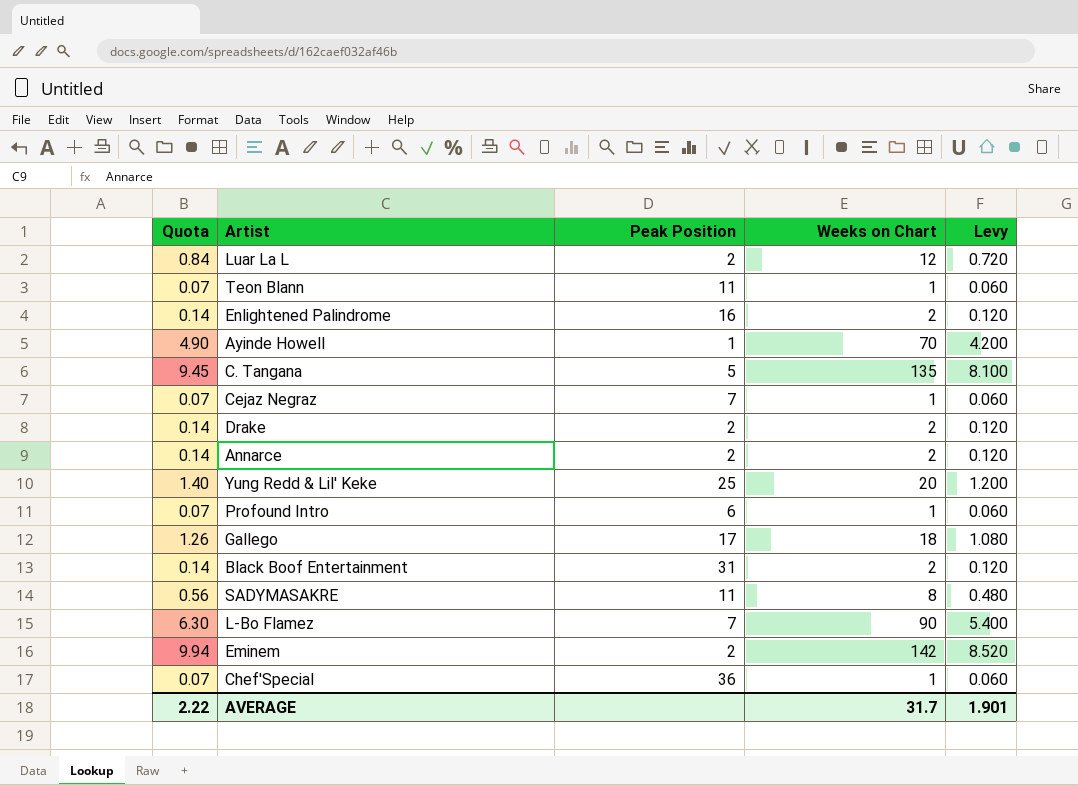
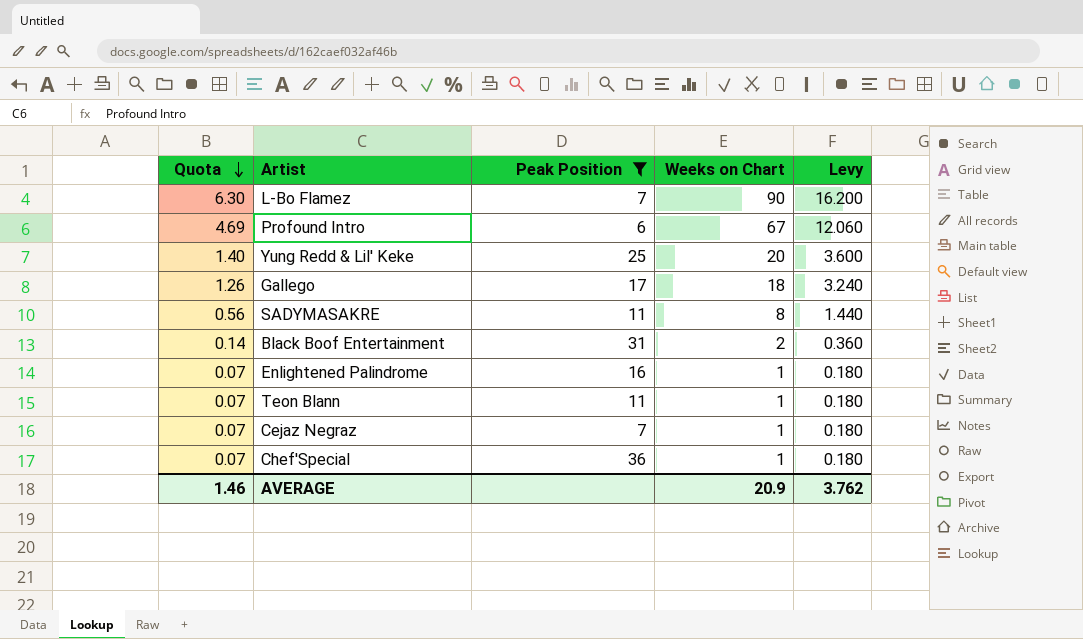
filter: none -> Peak Position >= 6
row order: none -> Quota descending
column Levy | formula: [Weeks on Chart] * 0.06 -> [Weeks on Chart] * 0.18
Profound Intro | Quota: 0.07 -> 4.69
Profound Intro | Weeks on Chart: 1 -> 67
Enlightened Palindrome | Quota: 0.14 -> 0.07
Enlightened Palindrome | Weeks on Chart: 2 -> 1
AVERAGE | Quota: 2.22 -> 1.46
AVERAGE | Weeks on Chart: 31.7 -> 20.9
AVERAGE | Levy: 1.901 -> 3.762

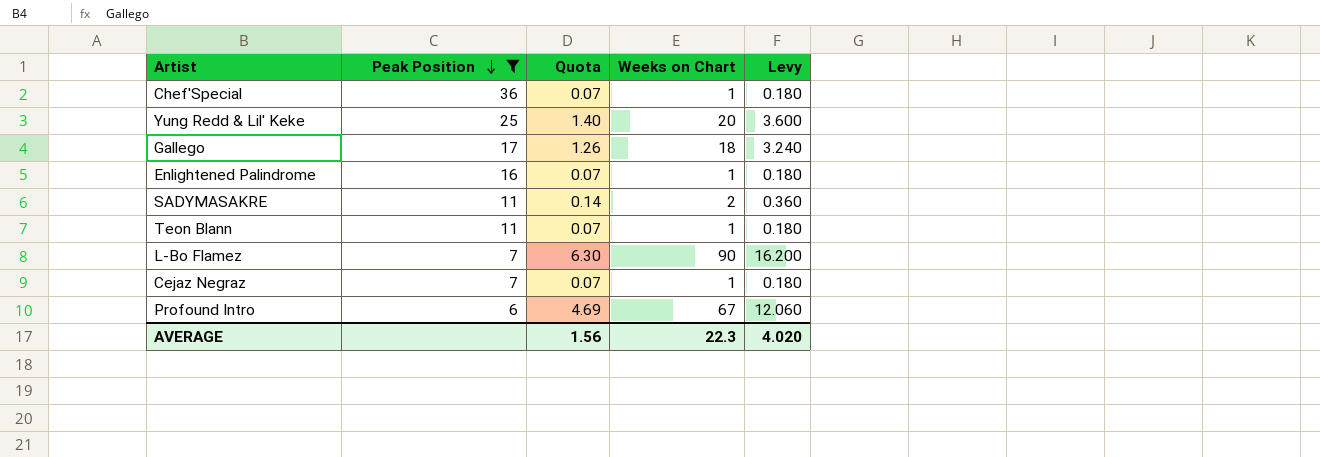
row order: Quota descending -> Peak Position descending
column Quota | position: 1 -> 3
row Black Boof Entertainment: 0.14 | 31 | 2 | 0.360 -> none
SADYMASAKRE | Quota: 0.56 -> 0.14
SADYMASAKRE | Weeks on Chart: 8 -> 2
SADYMASAKRE | Levy: 1.440 -> 0.360
AVERAGE | Quota: 1.46 -> 1.56
AVERAGE | Weeks on Chart: 20.9 -> 22.3
AVERAGE | Levy: 3.762 -> 4.020

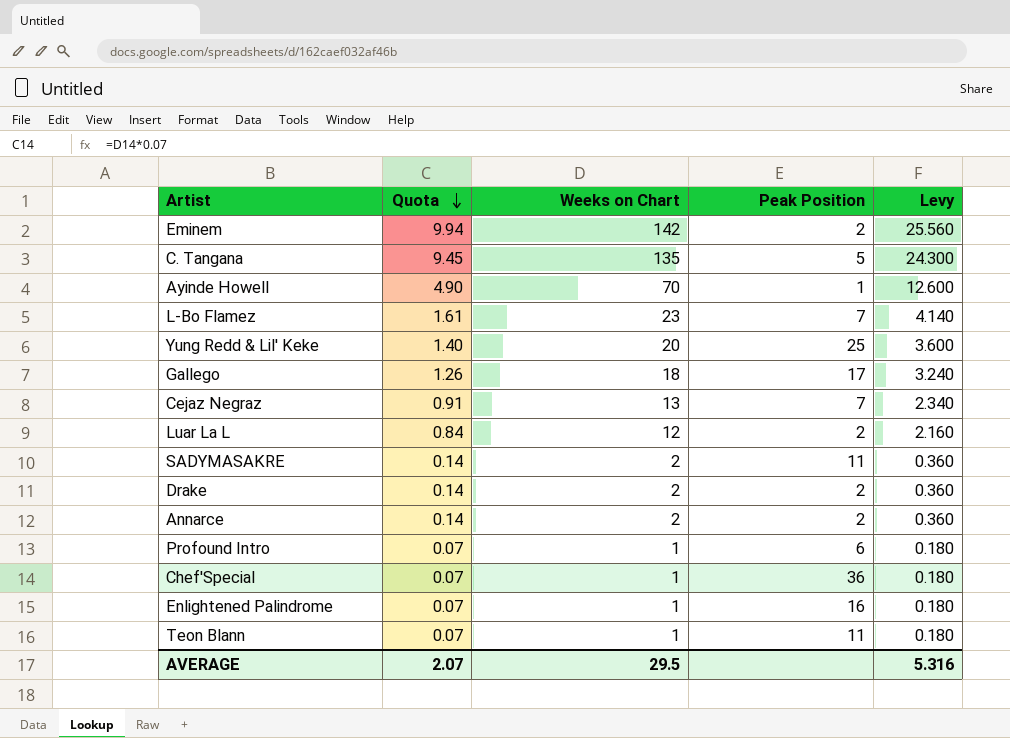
filter: Peak Position >= 6 -> none
row order: Peak Position descending -> Quota descending
column Peak Position | position: 2 -> 4
L-Bo Flamez | Quota: 6.30 -> 1.61
L-Bo Flamez | Weeks on Chart: 90 -> 23
L-Bo Flamez | Levy: 16.200 -> 4.140
Cejaz Negraz | Quota: 0.07 -> 0.91
Cejaz Negraz | Weeks on Chart: 1 -> 13
Cejaz Negraz | Levy: 0.180 -> 2.340
Profound Intro | Quota: 4.69 -> 0.07
Profound Intro | Weeks on Chart: 67 -> 1
Profound Intro | Levy: 12.060 -> 0.180
AVERAGE | Quota: 1.56 -> 2.07
AVERAGE | Weeks on Chart: 22.3 -> 29.5
AVERAGE | Levy: 4.020 -> 5.316

